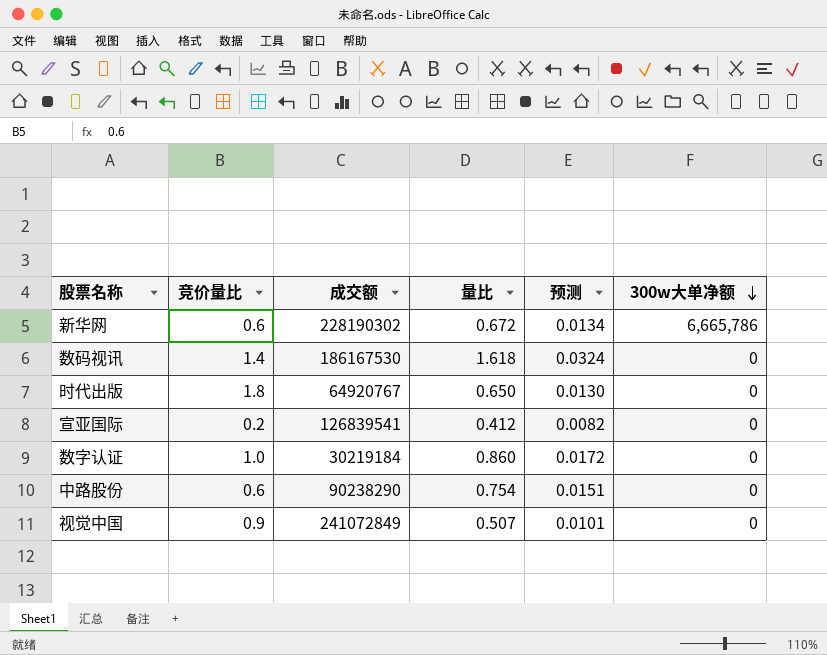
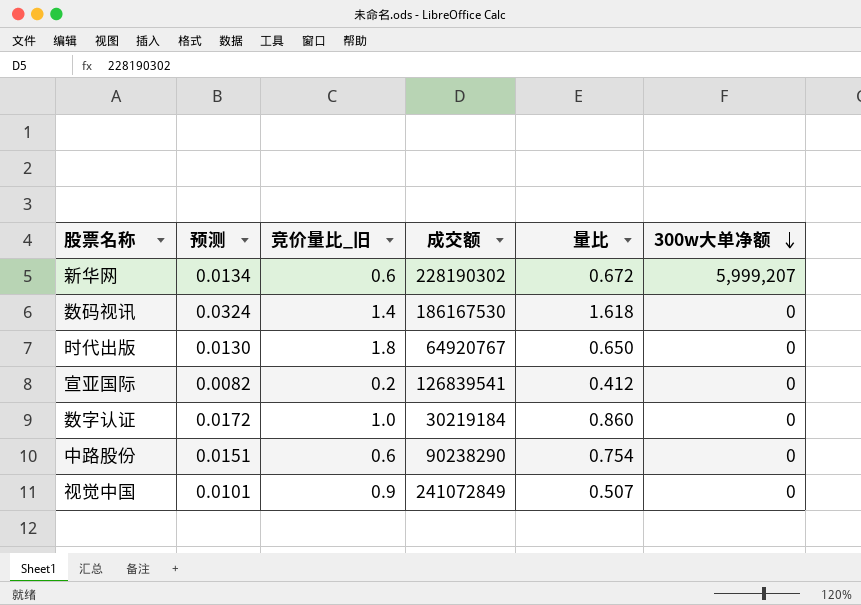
column 预测 | position: 5 -> 2
column name: 竞价量比 -> 竞价量比_旧
新华网 | 300w大单净额: 6,665,786 -> 5,999,207

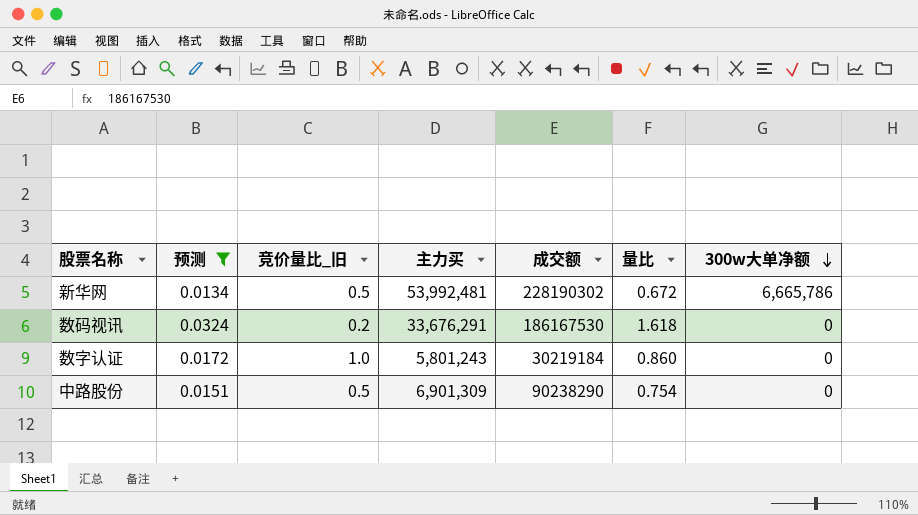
filter: none -> 预测 >= 0.0134
column 主力买 | position: none -> 4
新华网 | 竞价量比_旧: 0.6 -> 0.5
新华网 | 300w大单净额: 5,999,207 -> 6,665,786
数码视讯 | 竞价量比_旧: 1.4 -> 0.2
中路股份 | 竞价量比_旧: 0.6 -> 0.5

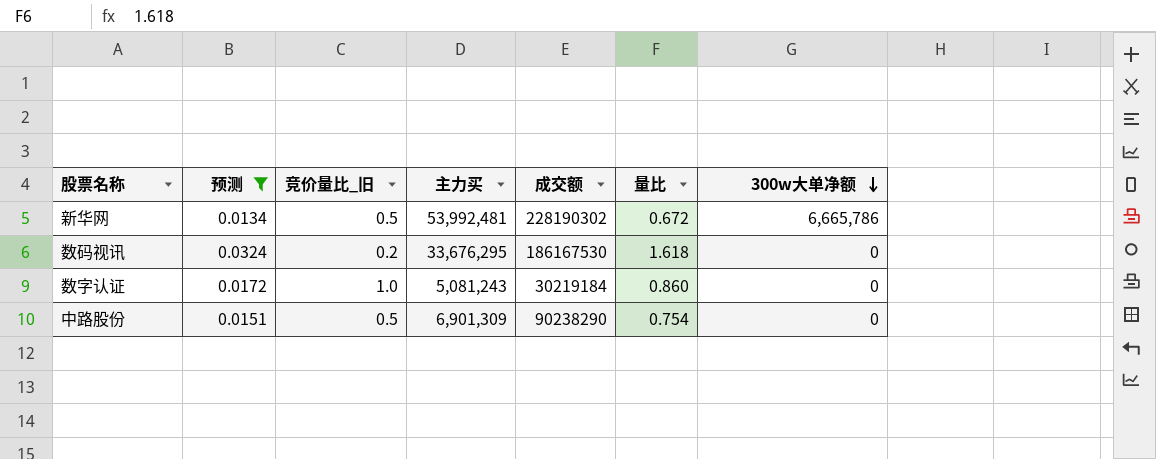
数码视讯 | 主力买: 33,676,291 -> 33,676,295
数字认证 | 主力买: 5,801,243 -> 5,081,243

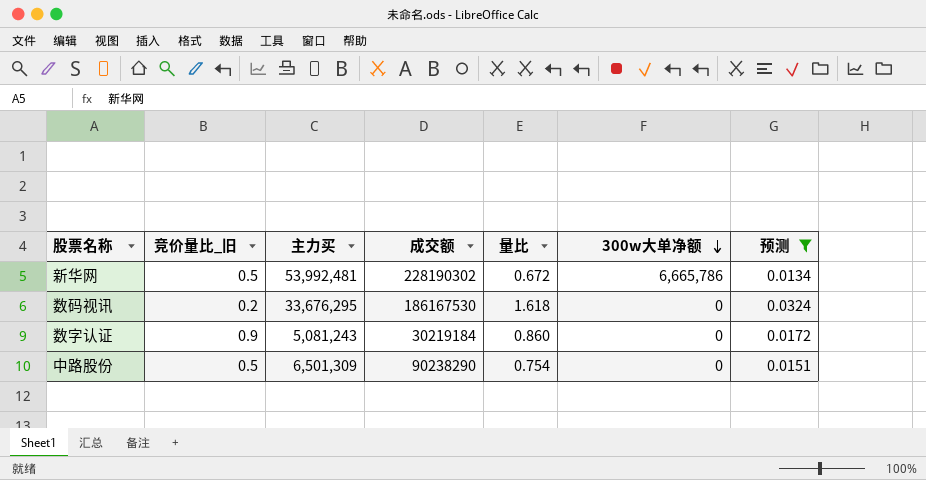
column 预测 | position: 2 -> 7
数字认证 | 竞价量比_旧: 1.0 -> 0.9
中路股份 | 主力买: 6,901,309 -> 6,501,309

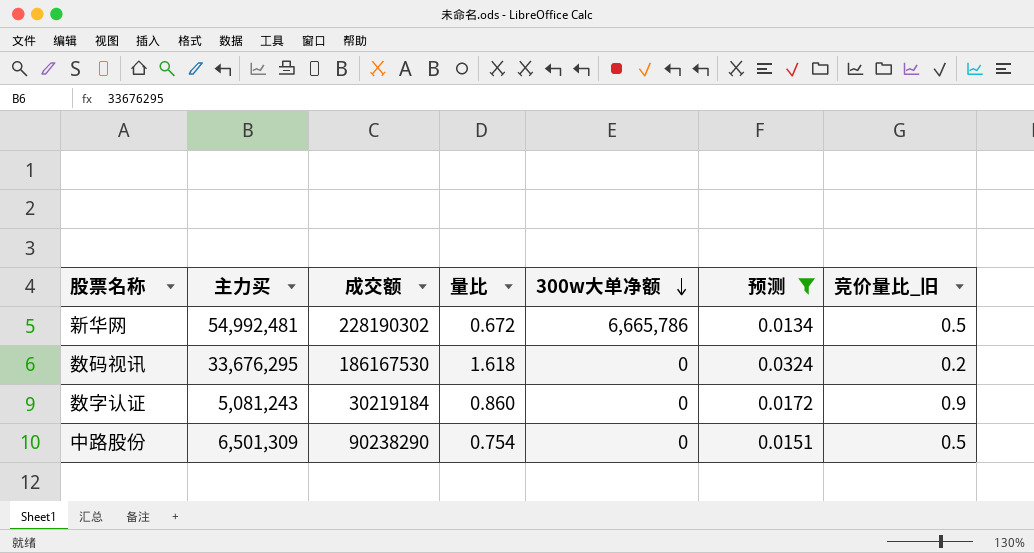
column 竞价量比_旧 | position: 2 -> 7
新华网 | 主力买: 53,992,481 -> 54,992,481

